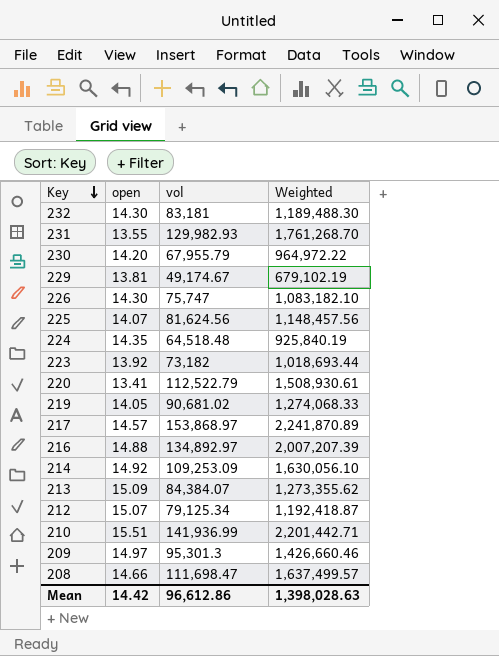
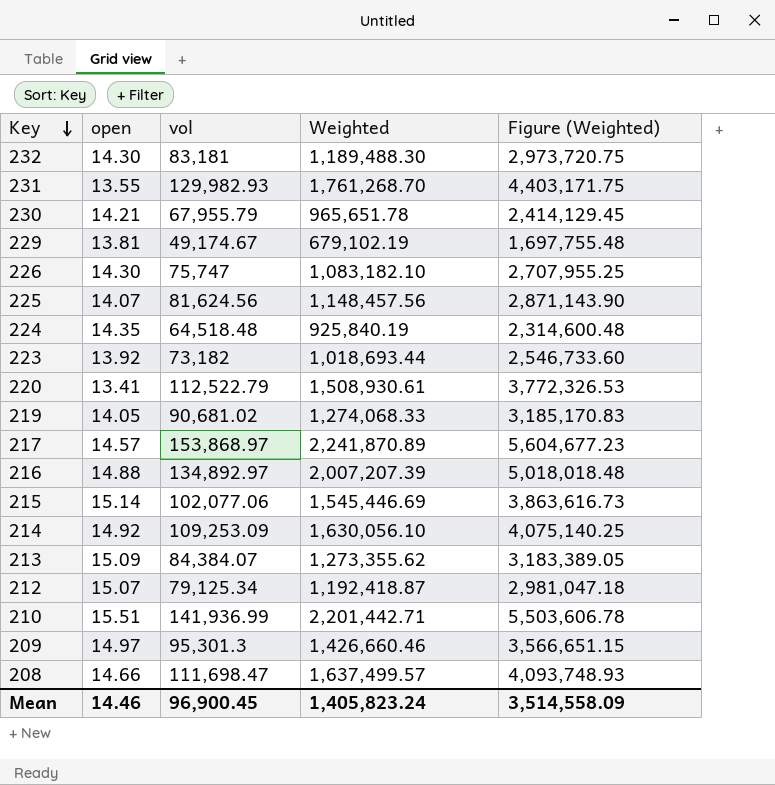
column Figure (Weighted) | formula: none -> [Weighted] * 2.5
230 | open: 14.20 -> 14.21
230 | Weighted: 964,972.22 -> 965,651.78
row 215: none -> 15.14 | 102,077.06 | 1,545,446.69 | 3,863,616.73
Mean | open: 14.42 -> 14.46
Mean | vol: 96,612.86 -> 96,900.45
Mean | Weighted: 1,398,028.63 -> 1,405,823.24

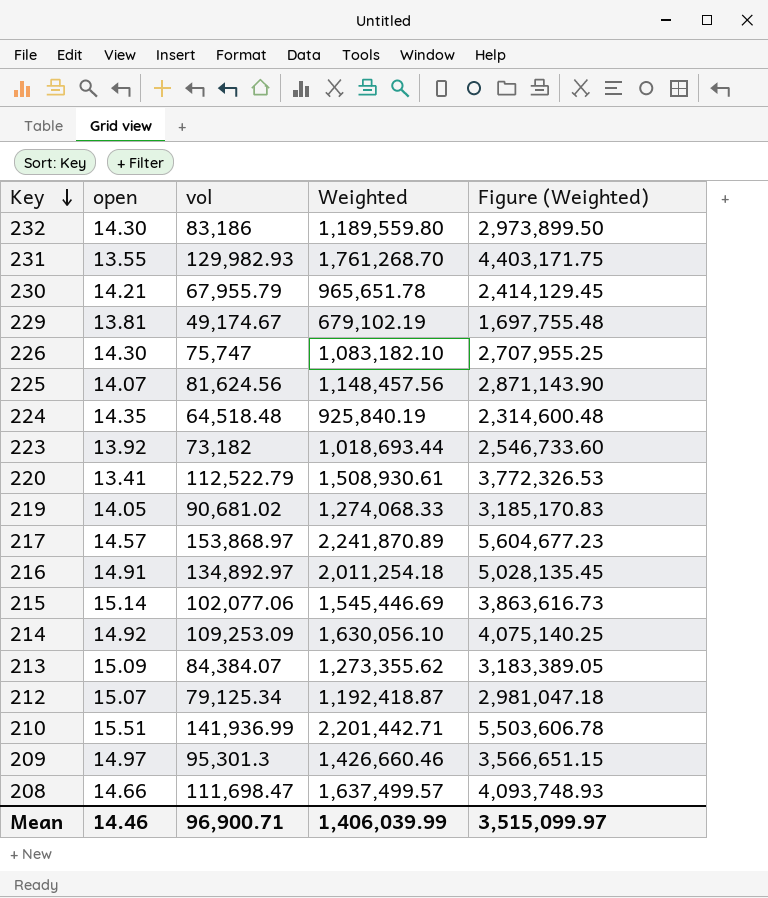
232 | vol: 83,181 -> 83,186
232 | Weighted: 1,189,488.30 -> 1,189,559.80
232 | Figure (Weighted): 2,973,720.75 -> 2,973,899.50
216 | open: 14.88 -> 14.91
216 | Weighted: 2,007,207.39 -> 2,011,254.18
216 | Figure (Weighted): 5,018,018.48 -> 5,028,135.45
Mean | vol: 96,900.45 -> 96,900.71
Mean | Weighted: 1,405,823.24 -> 1,406,039.99
Mean | Figure (Weighted): 3,514,558.09 -> 3,515,099.97

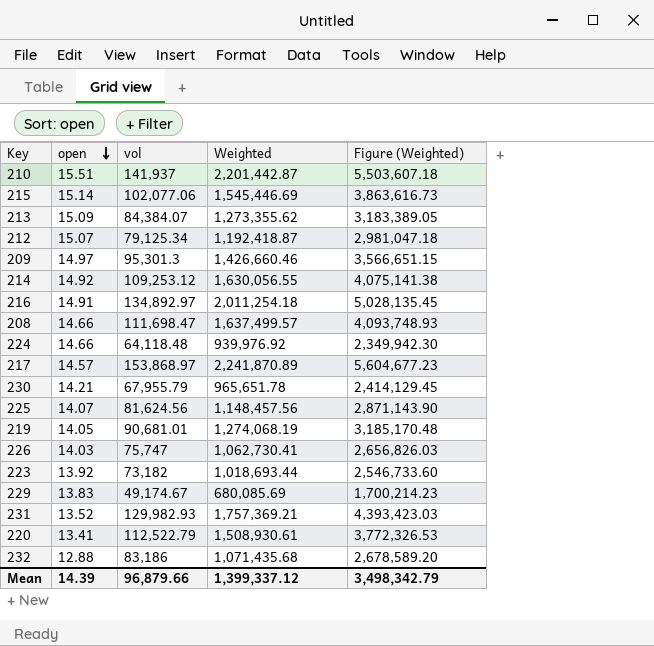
row order: Key descending -> open descending
210 | vol: 141,936.99 -> 141,937
210 | Weighted: 2,201,442.71 -> 2,201,442.87
210 | Figure (Weighted): 5,503,606.78 -> 5,503,607.18
214 | vol: 109,253.09 -> 109,253.12
214 | Weighted: 1,630,056.10 -> 1,630,056.55
214 | Figure (Weighted): 4,075,140.25 -> 4,075,141.38
224 | open: 14.35 -> 14.66
224 | vol: 64,518.48 -> 64,118.48
224 | Weighted: 925,840.19 -> 939,976.92
224 | Figure (Weighted): 2,314,600.48 -> 2,349,942.30
219 | vol: 90,681.02 -> 90,681.01
219 | Weighted: 1,274,068.33 -> 1,274,068.19
219 | Figure (Weighted): 3,185,170.83 -> 3,185,170.48
226 | open: 14.30 -> 14.03
226 | Weighted: 1,083,182.10 -> 1,062,730.41
226 | Figure (Weighted): 2,707,955.25 -> 2,656,826.03
229 | open: 13.81 -> 13.83
229 | Weighted: 679,102.19 -> 680,085.69
229 | Figure (Weighted): 1,697,755.48 -> 1,700,214.23
231 | open: 13.55 -> 13.52
231 | Weighted: 1,761,268.70 -> 1,757,369.21
231 | Figure (Weighted): 4,403,171.75 -> 4,393,423.03
232 | open: 14.30 -> 12.88
232 | Weighted: 1,189,559.80 -> 1,071,435.68
232 | Figure (Weighted): 2,973,899.50 -> 2,678,589.20
Mean | open: 14.46 -> 14.39
Mean | vol: 96,900.71 -> 96,879.66
Mean | Weighted: 1,406,039.99 -> 1,399,337.12
Mean | Figure (Weighted): 3,515,099.97 -> 3,498,342.79

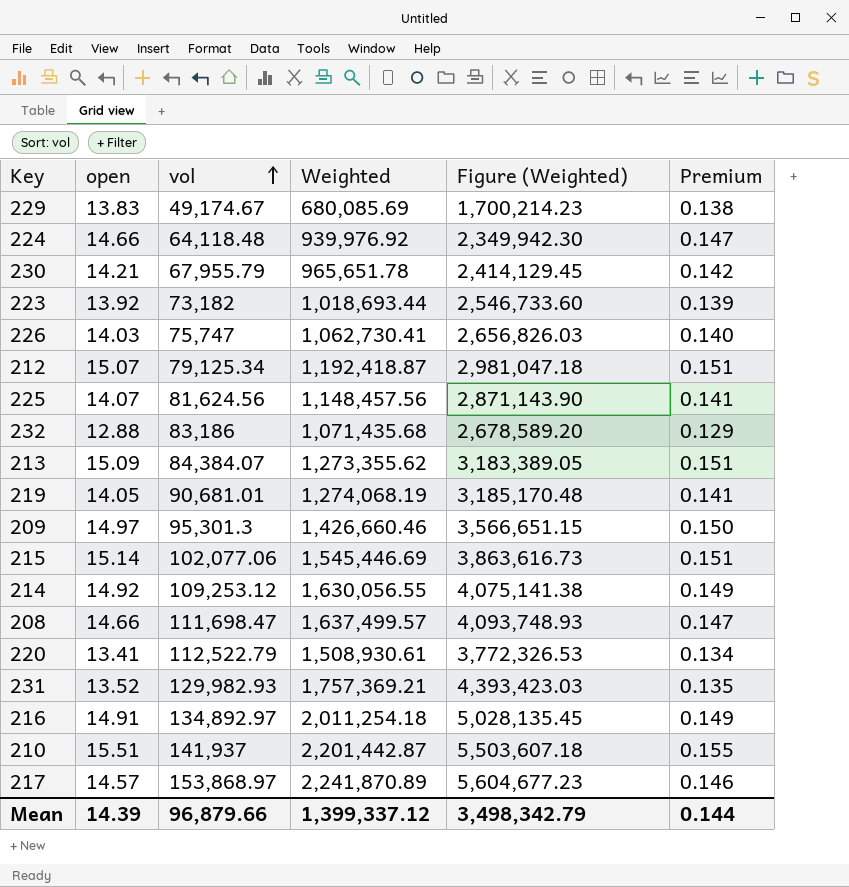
row order: open descending -> vol ascending
column Premium | formula: none -> [open] * 0.01

